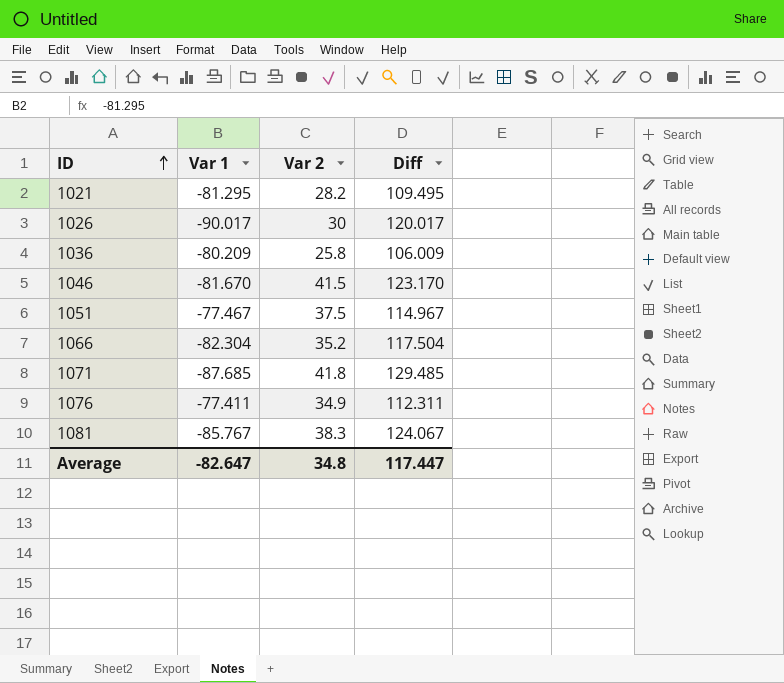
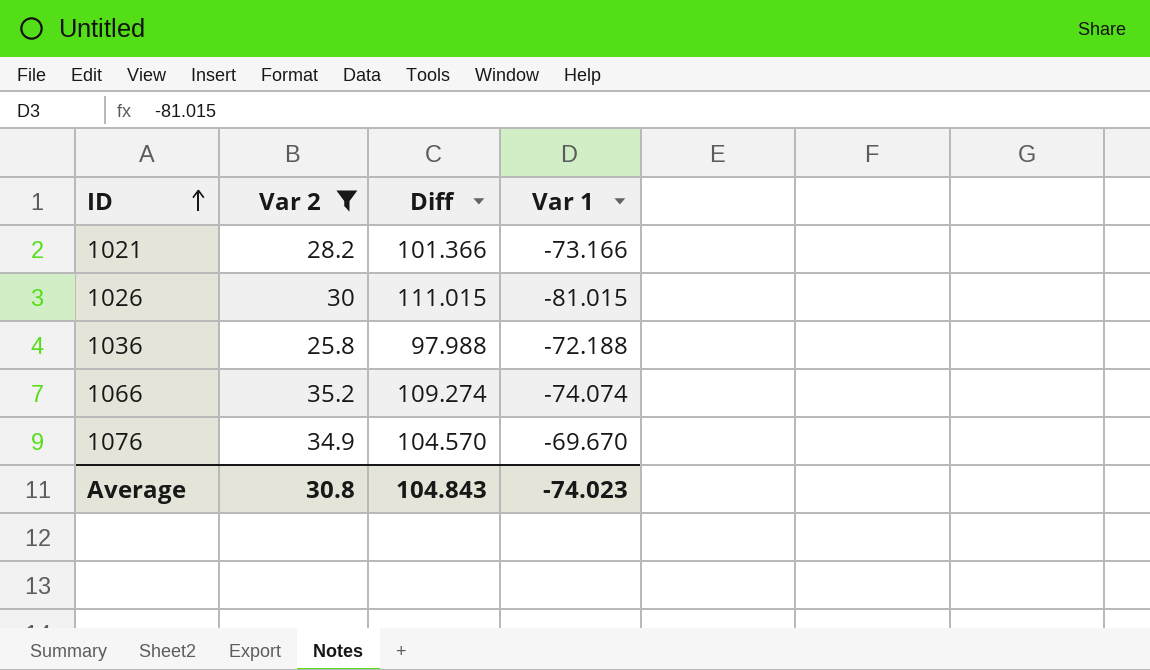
filter: none -> Var 2 <= 35.2
column Var 1 | position: 2 -> 4
1021 | Diff: 109.495 -> 101.366
1021 | Var 1: -81.295 -> -73.166
1026 | Diff: 120.017 -> 111.015
1026 | Var 1: -90.017 -> -81.015
1036 | Diff: 106.009 -> 97.988
1036 | Var 1: -80.209 -> -72.188
1066 | Diff: 117.504 -> 109.274
1066 | Var 1: -82.304 -> -74.074
1076 | Diff: 112.311 -> 104.570
1076 | Var 1: -77.411 -> -69.670
Average | Var 2: 34.8 -> 30.8
Average | Diff: 117.447 -> 104.843
Average | Var 1: -82.647 -> -74.023

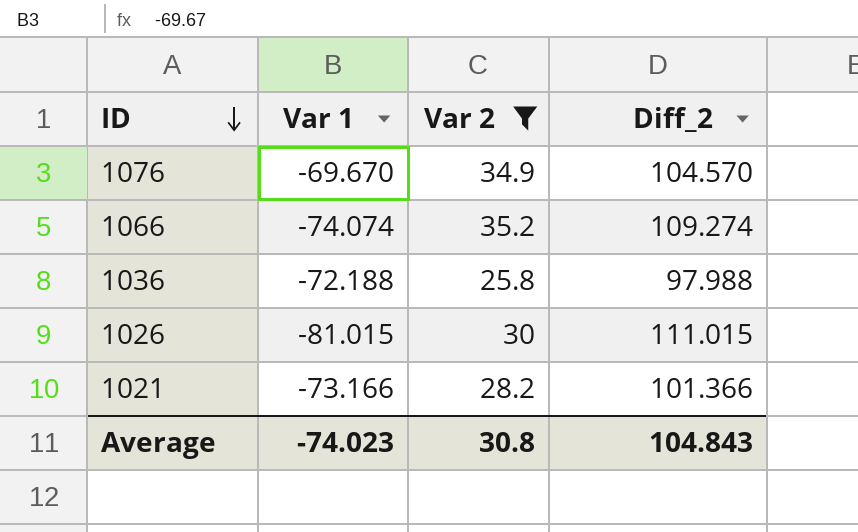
row order: ID ascending -> ID descending
column Var 1 | position: 4 -> 2
column name: Diff -> Diff_2

